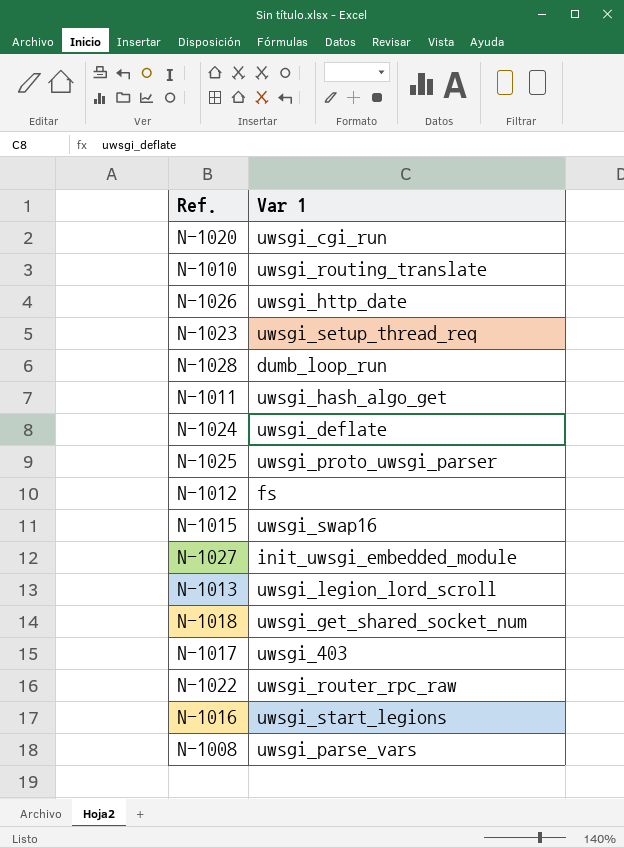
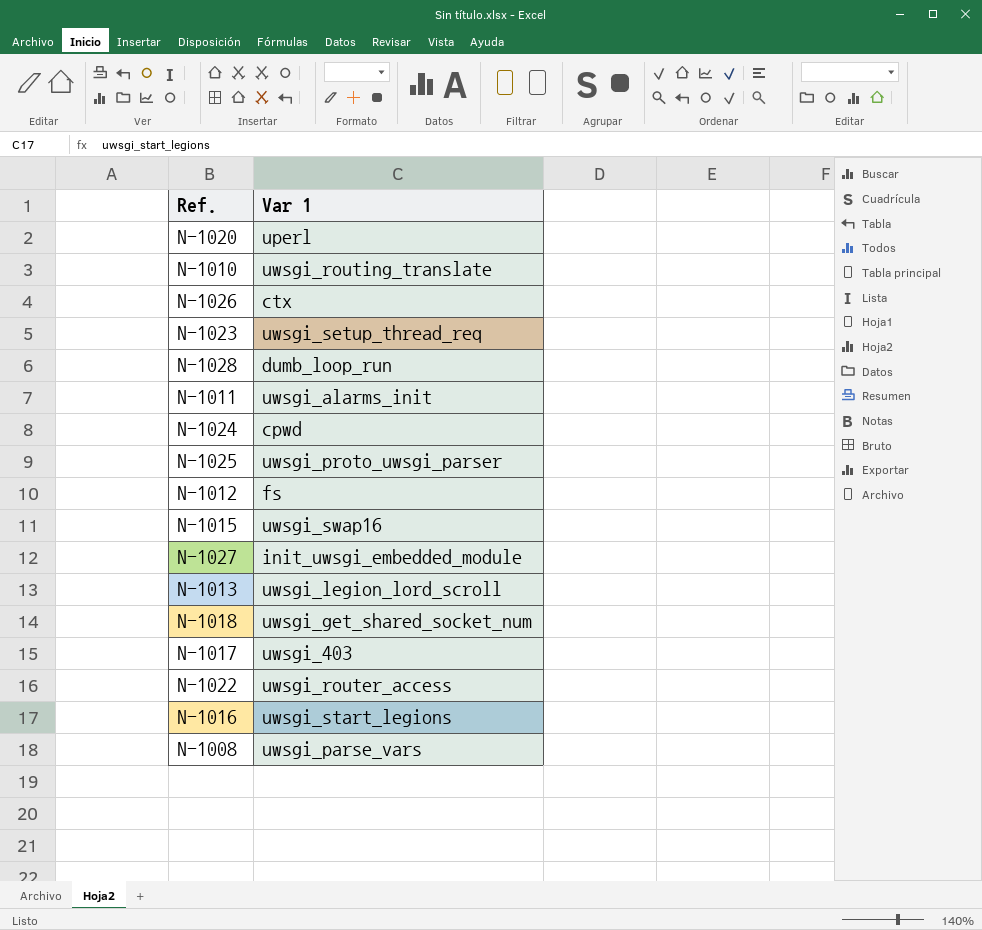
N-1020 | Var 1: uwsgi_cgi_run -> uperl
N-1026 | Var 1: uwsgi_http_date -> ctx
N-1011 | Var 1: uwsgi_hash_algo_get -> uwsgi_alarms_init
N-1024 | Var 1: uwsgi_deflate -> cpwd
N-1022 | Var 1: uwsgi_router_rpc_raw -> uwsgi_router_access

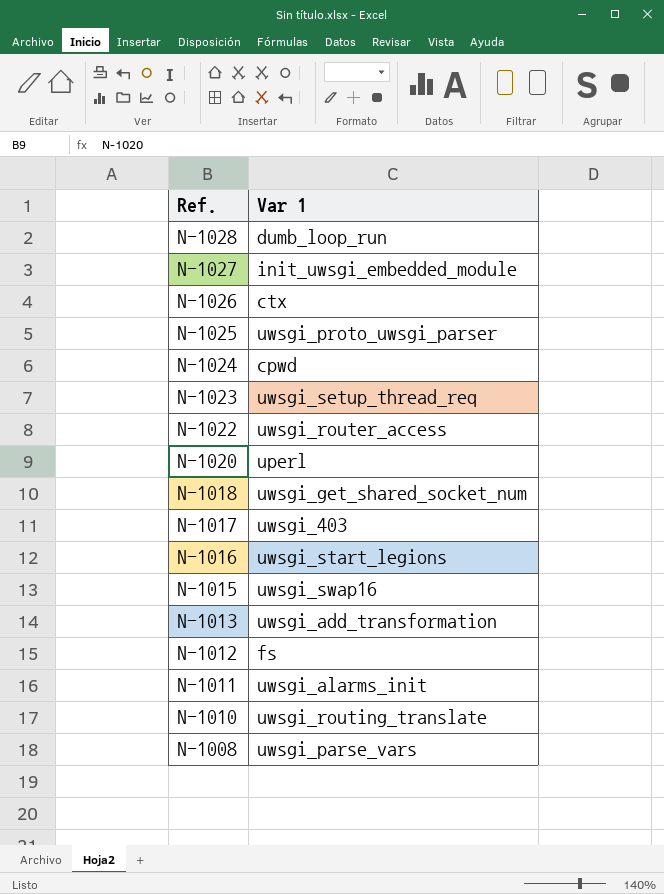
row order: none -> Ref. descending
N-1013 | Var 1: uwsgi_legion_lord_scroll -> uwsgi_add_transformation

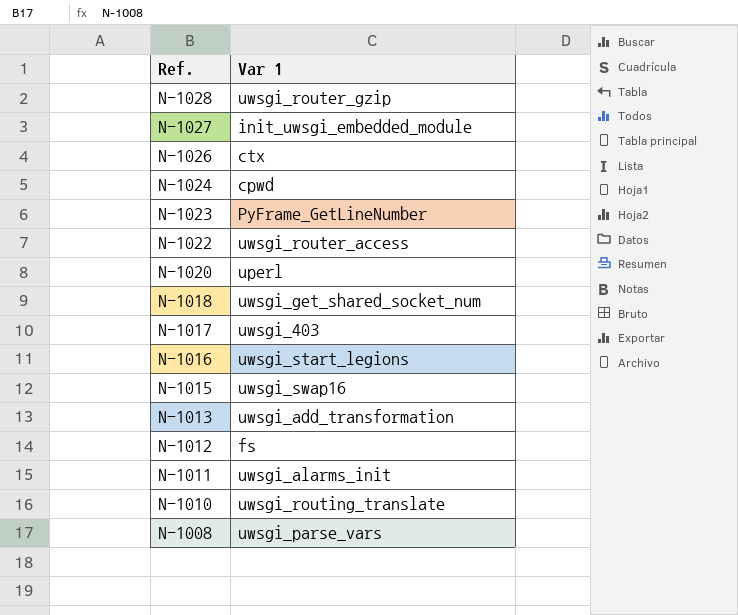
row N-1025: uwsgi_proto_uwsgi_parser -> none
N-1028 | Var 1: dumb_loop_run -> uwsgi_router_gzip
N-1023 | Var 1: uwsgi_setup_thread_req -> PyFrame_GetLineNumber

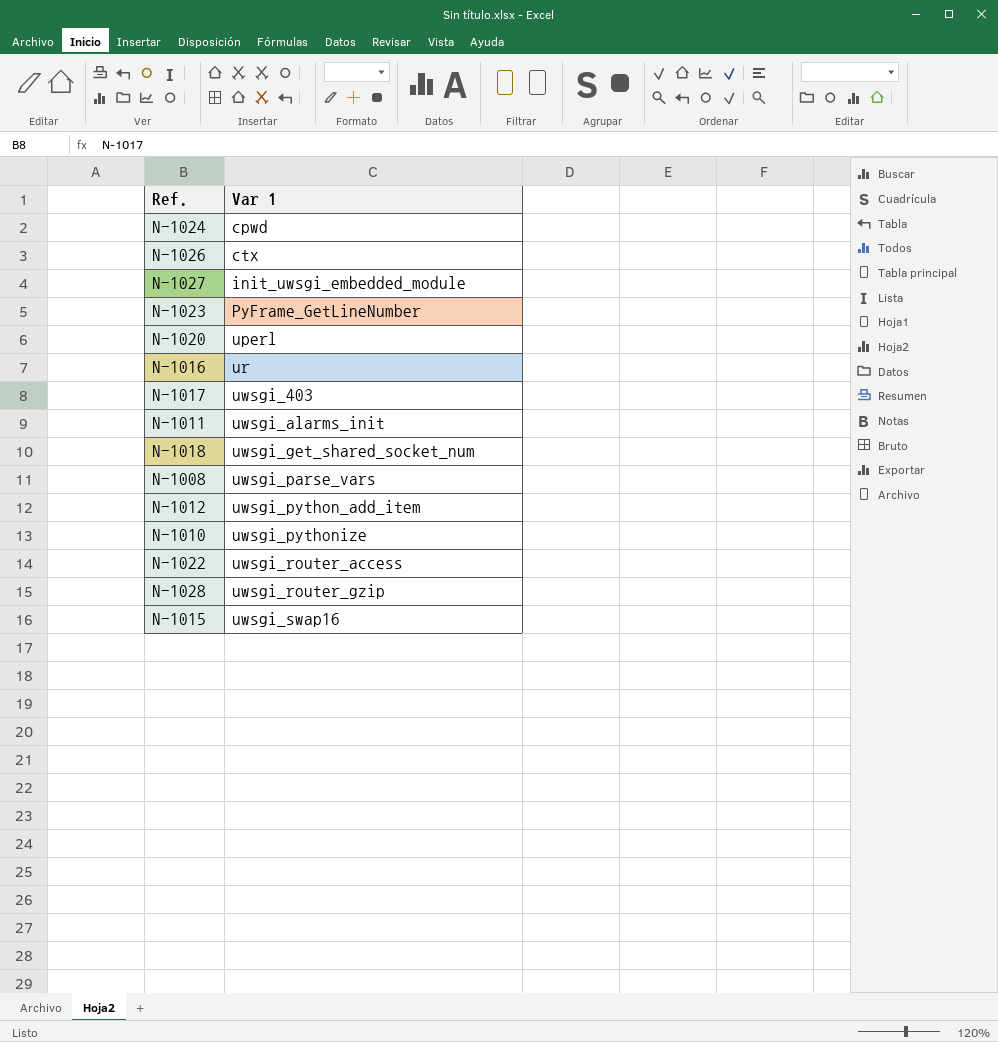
row order: Ref. descending -> Var 1 ascending
row N-1013: uwsgi_add_transformation -> none
N-1016 | Var 1: uwsgi_start_legions -> ur
N-1012 | Var 1: fs -> uwsgi_python_add_item
N-1010 | Var 1: uwsgi_routing_translate -> uwsgi_pythonize

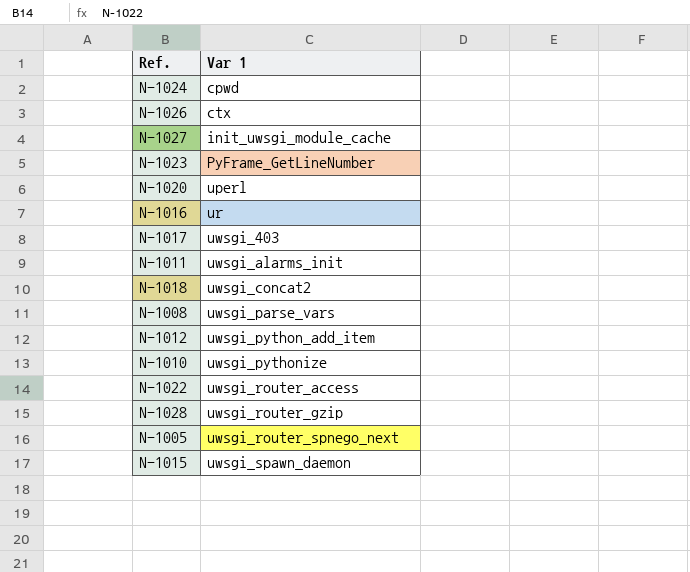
N-1027 | Var 1: init_uwsgi_embedded_module -> init_uwsgi_module_cache
N-1018 | Var 1: uwsgi_get_shared_socket_num -> uwsgi_concat2
row N-1005: none -> uwsgi_router_spnego_next
N-1015 | Var 1: uwsgi_swap16 -> uwsgi_spawn_daemon

